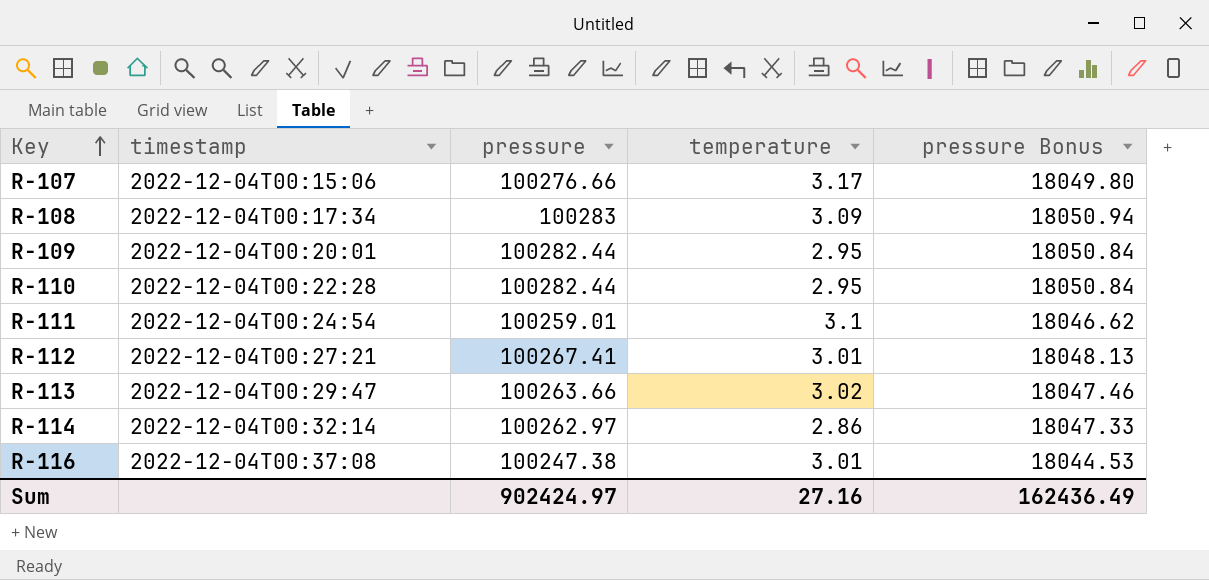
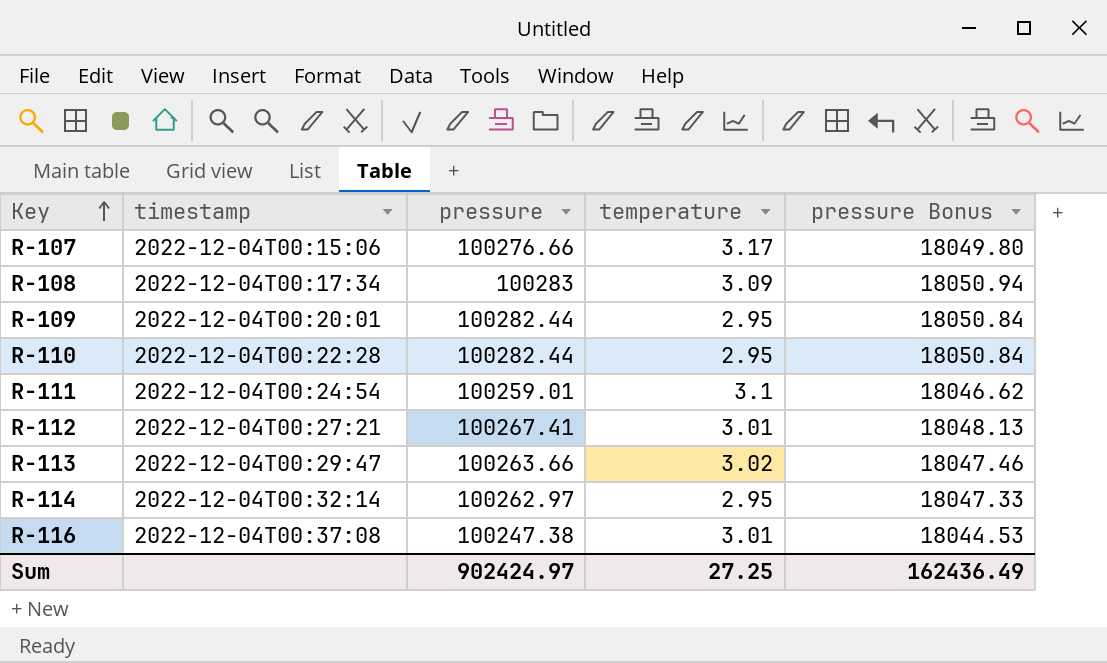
R-114 | temperature: 2.86 -> 2.95
Sum | temperature: 27.16 -> 27.25

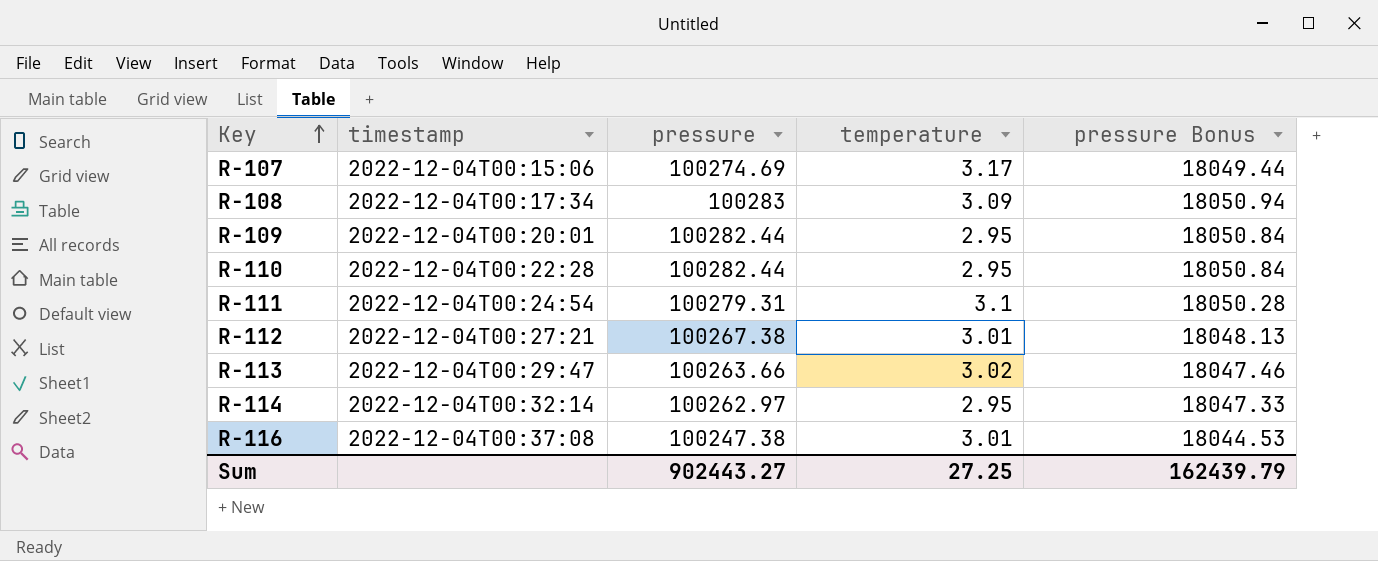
R-107 | pressure: 100276.66 -> 100274.69
R-107 | pressure Bonus: 18049.80 -> 18049.44
R-111 | pressure: 100259.01 -> 100279.31
R-111 | pressure Bonus: 18046.62 -> 18050.28
R-112 | pressure: 100267.41 -> 100267.38
Sum | pressure: 902424.97 -> 902443.27
Sum | pressure Bonus: 162436.49 -> 162439.79

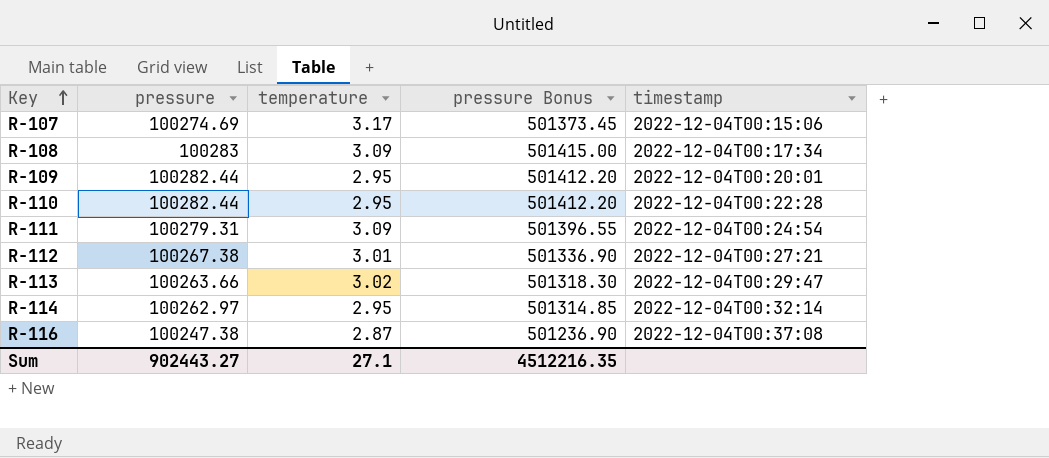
column pressure Bonus | formula: [pressure] * 0.18 -> [pressure] * 5
column timestamp | position: 2 -> 5
R-111 | temperature: 3.1 -> 3.09
R-116 | temperature: 3.01 -> 2.87
Sum | temperature: 27.25 -> 27.1
Sum | pressure Bonus: 162439.79 -> 4512216.35

